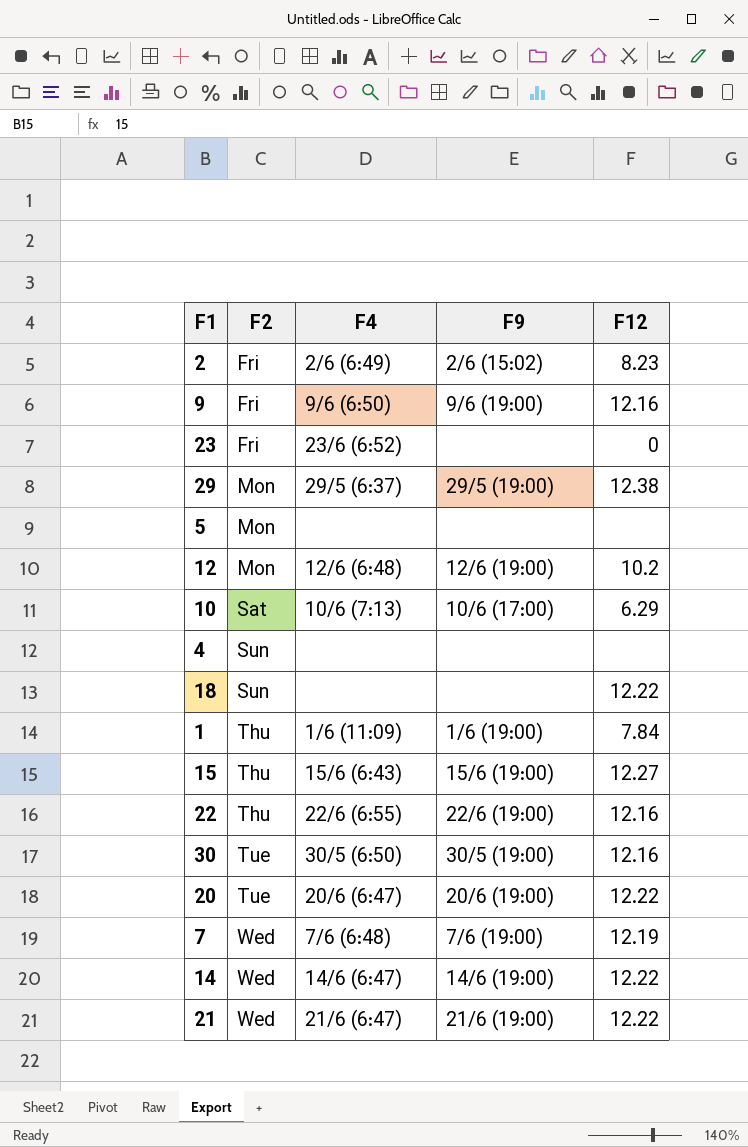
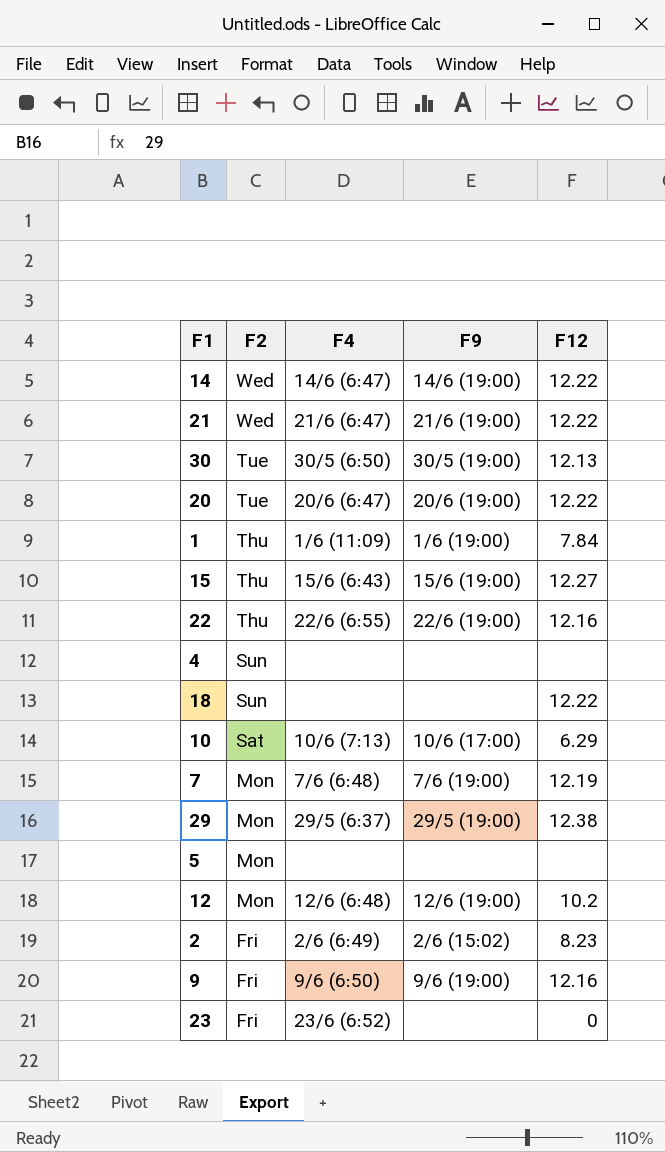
row order: F2 ascending -> F2 descending
30 | F12: 12.16 -> 12.13
7 | F2: Wed -> Mon

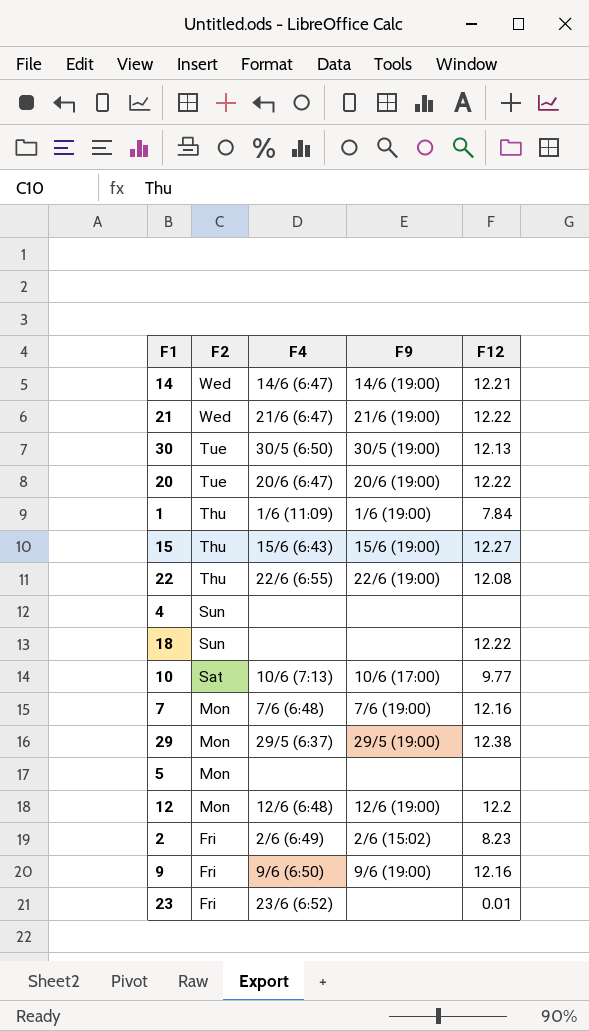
14 | F12: 12.22 -> 12.21
22 | F12: 12.16 -> 12.08
10 | F12: 6.29 -> 9.77
7 | F12: 12.19 -> 12.16
12 | F12: 10.2 -> 12.2
23 | F12: 0 -> 0.01

